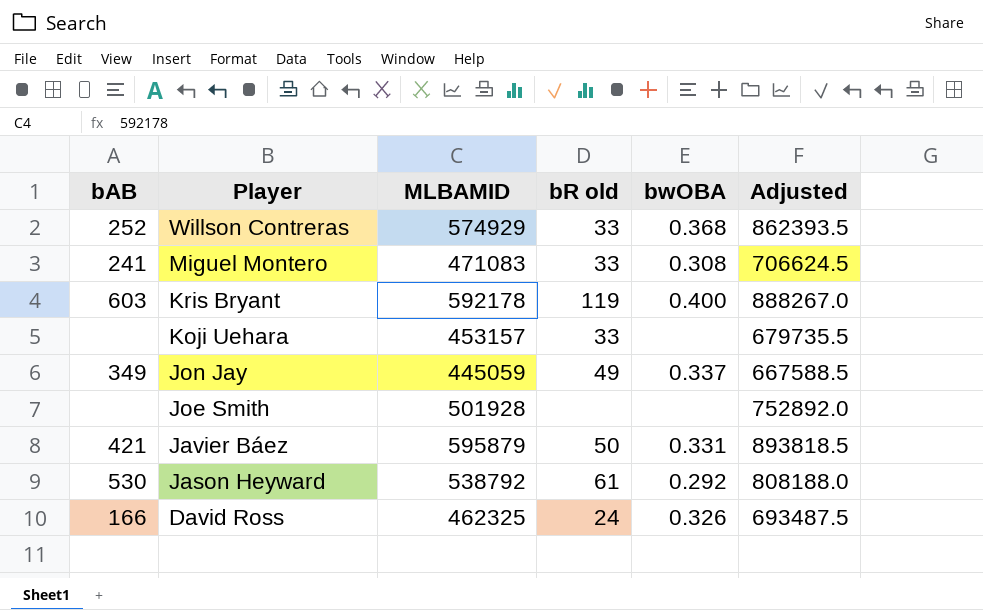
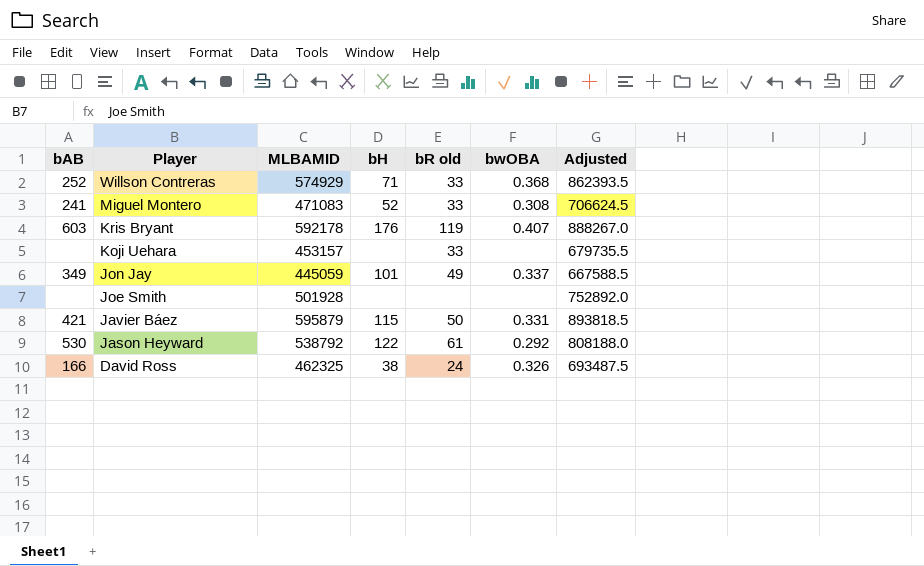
column bH | position: none -> 4
Kris Bryant | bwOBA: 0.400 -> 0.407

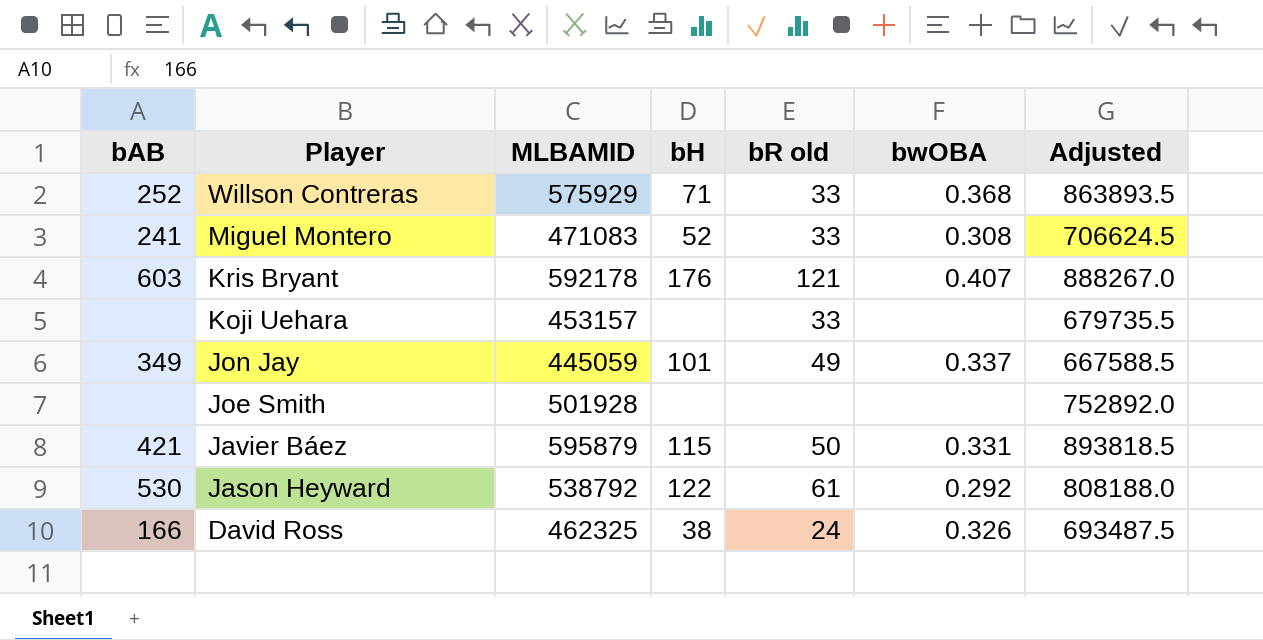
Willson Contreras | MLBAMID: 574929 -> 575929
Willson Contreras | Adjusted: 862393.5 -> 863893.5
Kris Bryant | bR old: 119 -> 121

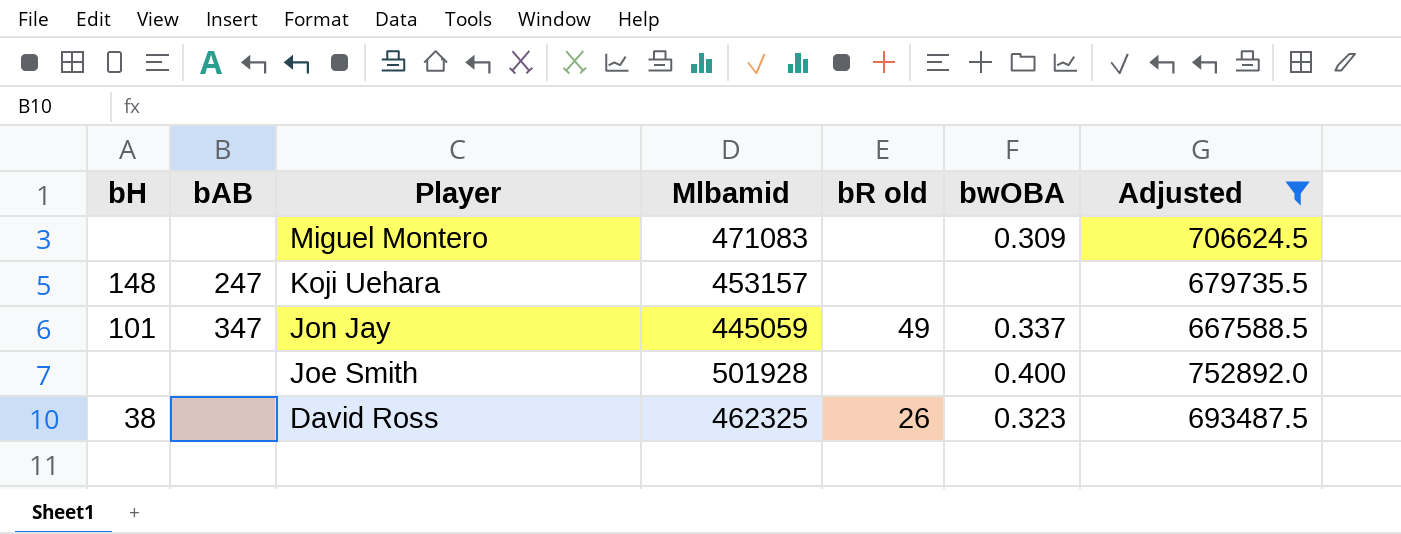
filter: none -> Adjusted <= 752892.0
column bH | position: 4 -> 1
column name: MLBAMID -> Mlbamid
Miguel Montero | bH: 52 -> none
Miguel Montero | bAB: 241 -> none
Miguel Montero | bR old: 33 -> none
Miguel Montero | bwOBA: 0.308 -> 0.309
Koji Uehara | bH: none -> 148
Koji Uehara | bAB: none -> 247
Koji Uehara | bR old: 33 -> none
Jon Jay | bAB: 349 -> 347
Joe Smith | bwOBA: none -> 0.400
David Ross | bAB: 166 -> none
David Ross | bR old: 24 -> 26
David Ross | bwOBA: 0.326 -> 0.323

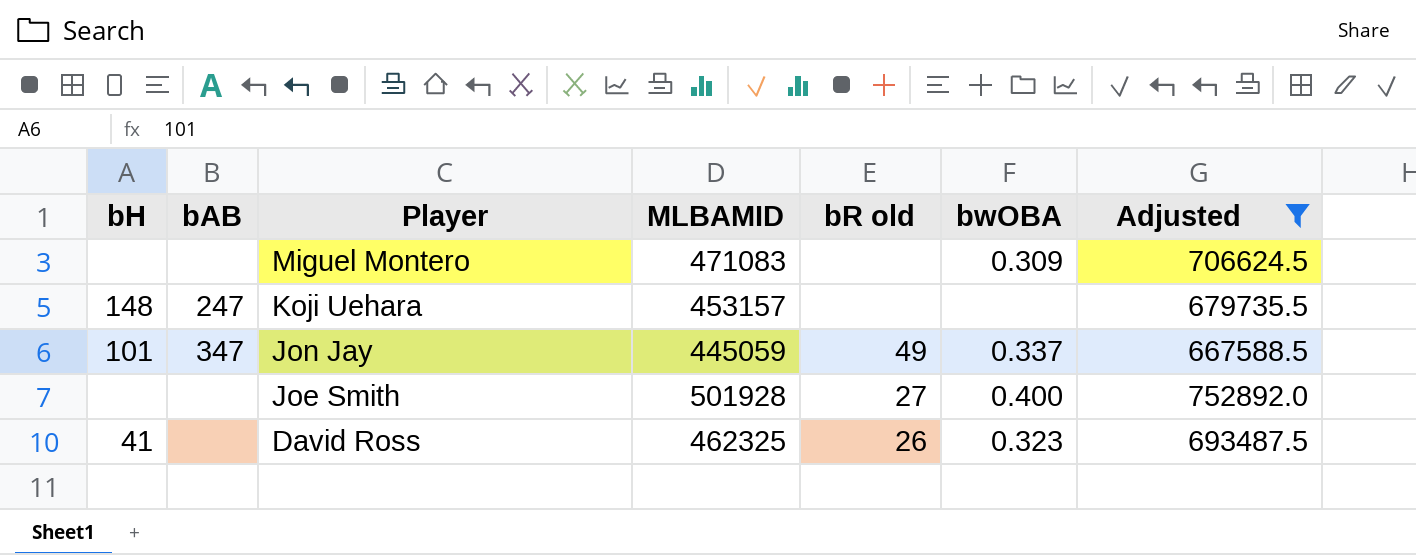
column name: Mlbamid -> MLBAMID
Joe Smith | bR old: none -> 27
David Ross | bH: 38 -> 41

